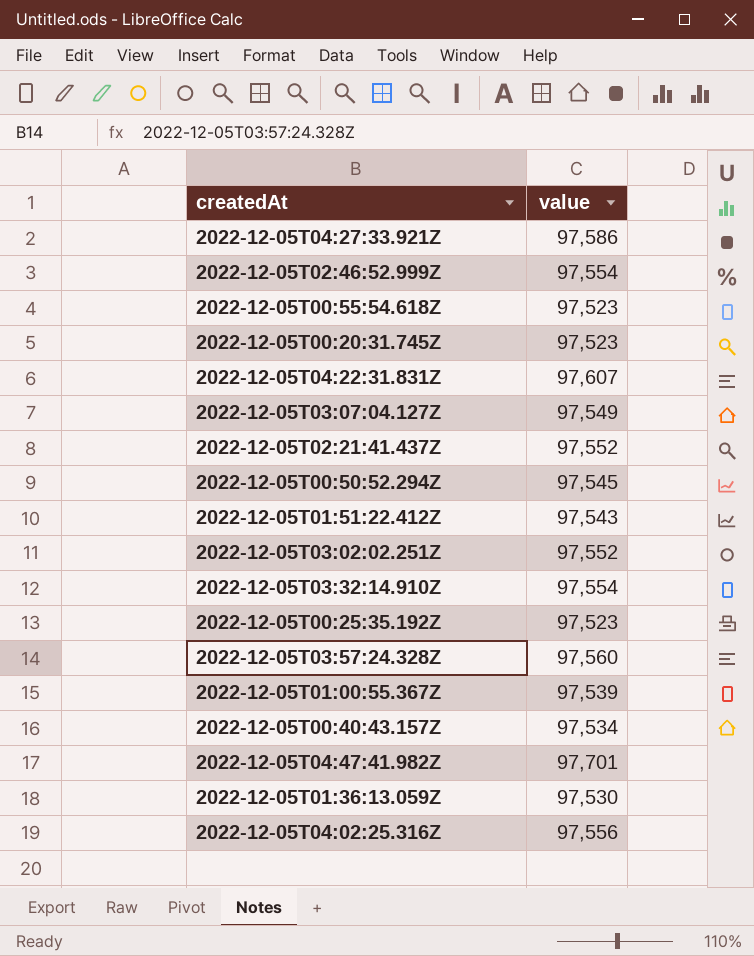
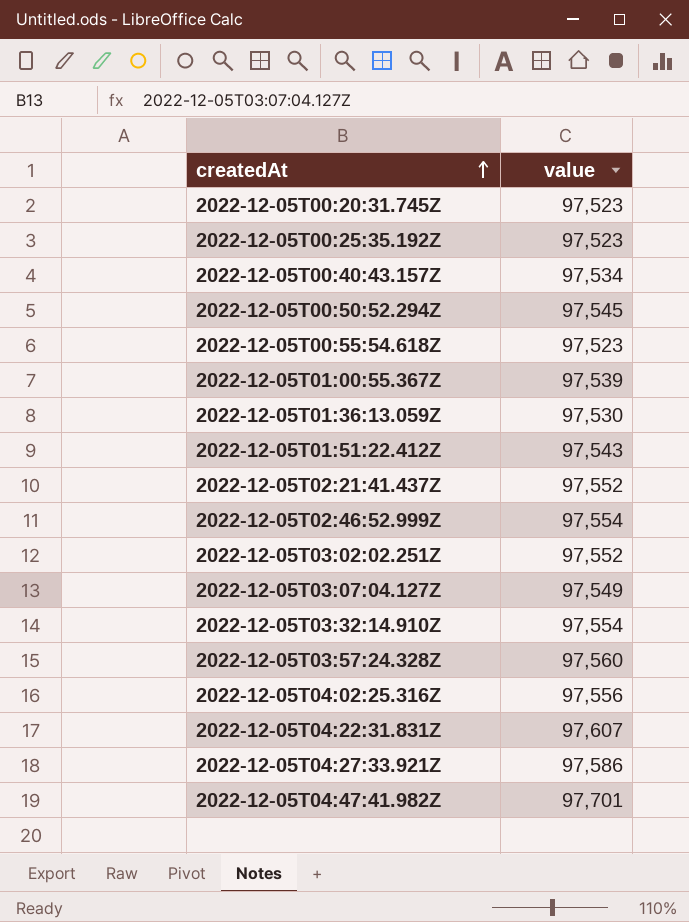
row order: none -> createdAt ascending

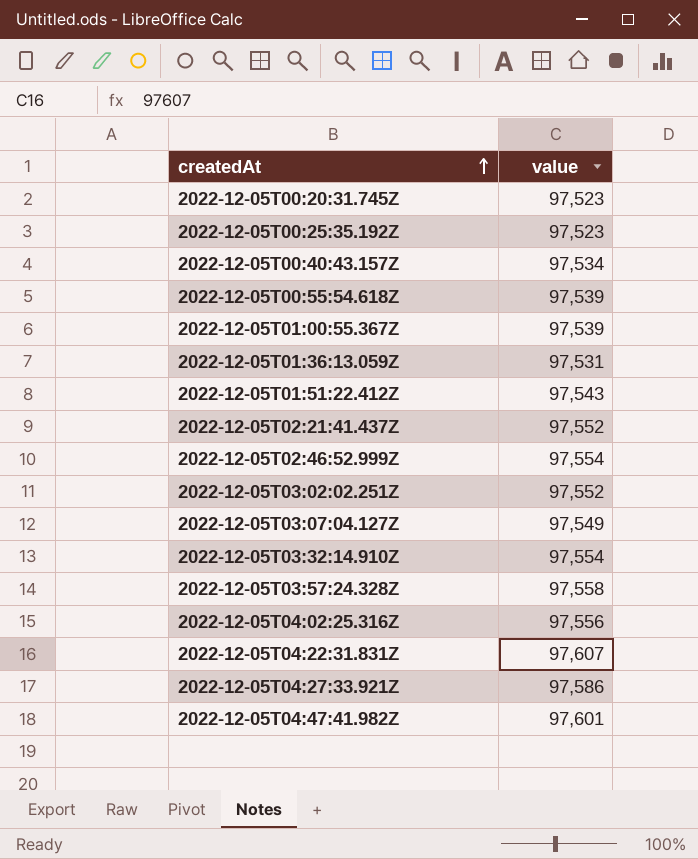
row 2022-12-05T00:50:52.294Z: 97,545 -> none
2022-12-05T00:55:54.618Z | value: 97,523 -> 97,539
2022-12-05T01:36:13.059Z | value: 97,530 -> 97,531
2022-12-05T03:57:24.328Z | value: 97,560 -> 97,558
2022-12-05T04:47:41.982Z | value: 97,701 -> 97,601

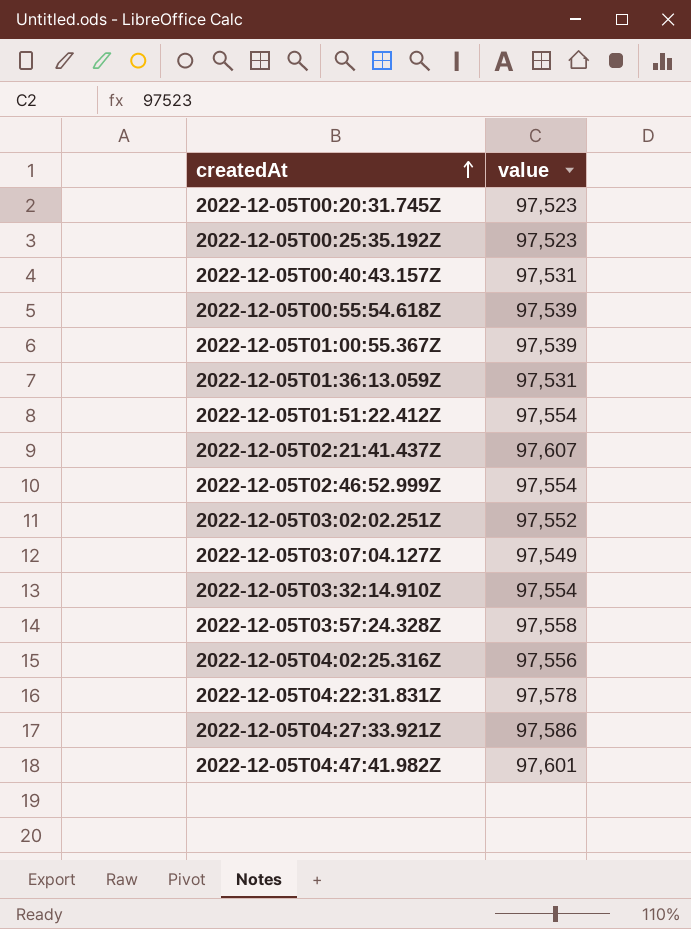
2022-12-05T00:40:43.157Z | value: 97,534 -> 97,531
2022-12-05T01:51:22.412Z | value: 97,543 -> 97,554
2022-12-05T02:21:41.437Z | value: 97,552 -> 97,607
2022-12-05T04:22:31.831Z | value: 97,607 -> 97,578

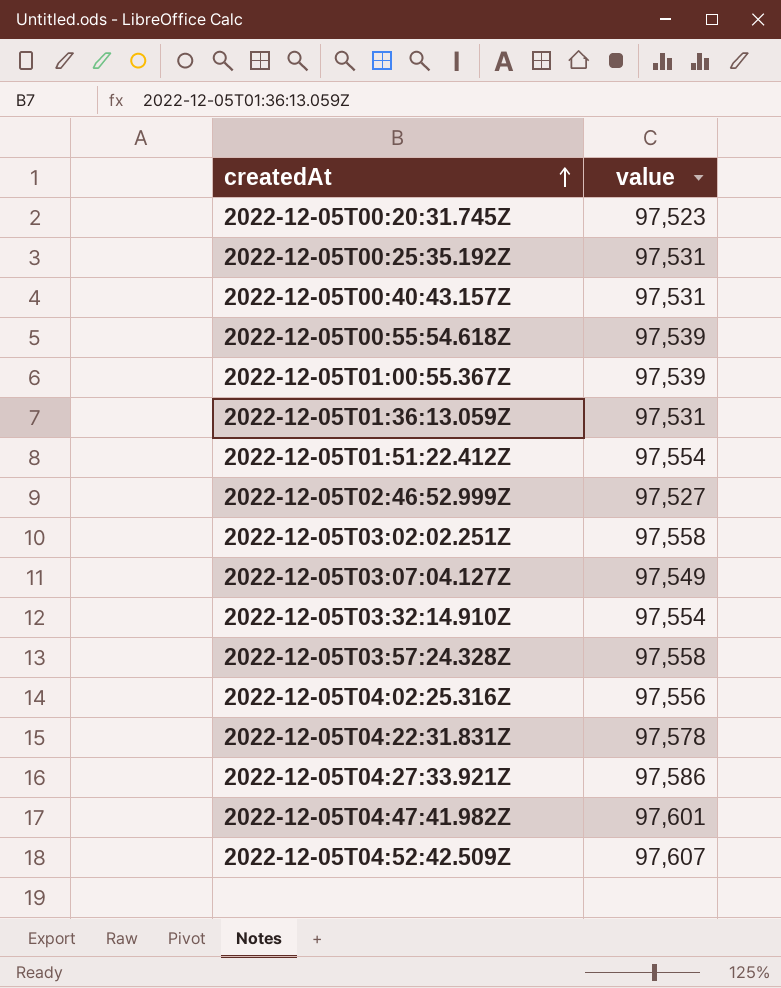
row 2022-12-05T02:21:41.437Z: 97,607 -> none
2022-12-05T00:25:35.192Z | value: 97,523 -> 97,531
2022-12-05T02:46:52.999Z | value: 97,554 -> 97,527
2022-12-05T03:02:02.251Z | value: 97,552 -> 97,558
row 2022-12-05T04:52:42.509Z: none -> 97,607

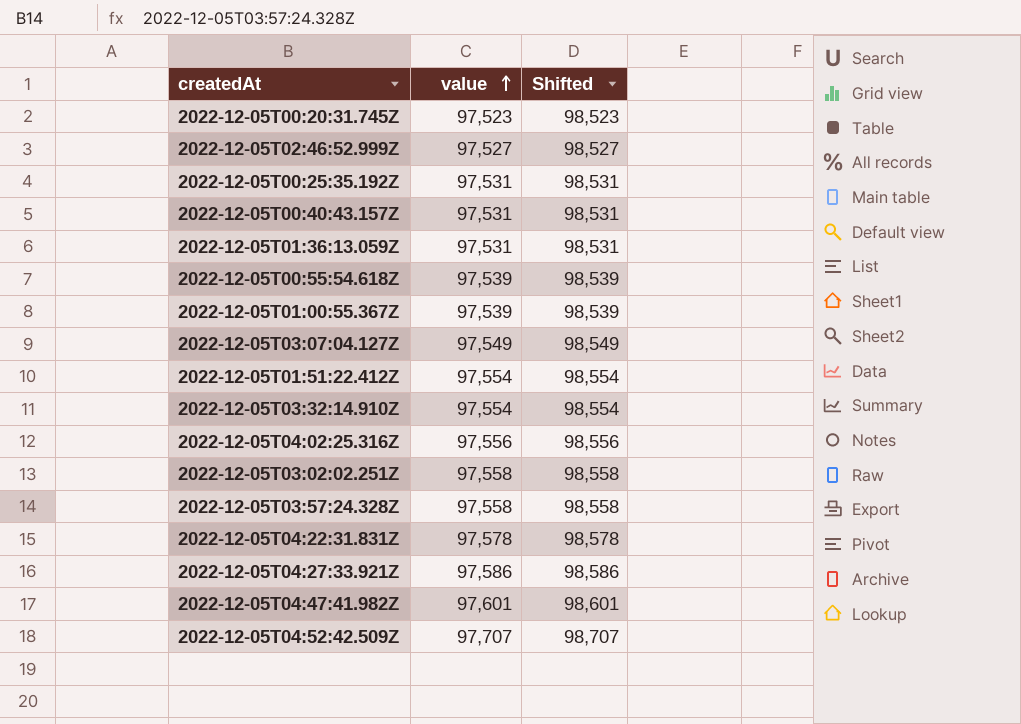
row order: createdAt ascending -> value ascending
column Shifted | formula: none -> [value] + 1000
2022-12-05T04:52:42.509Z | value: 97,607 -> 97,707

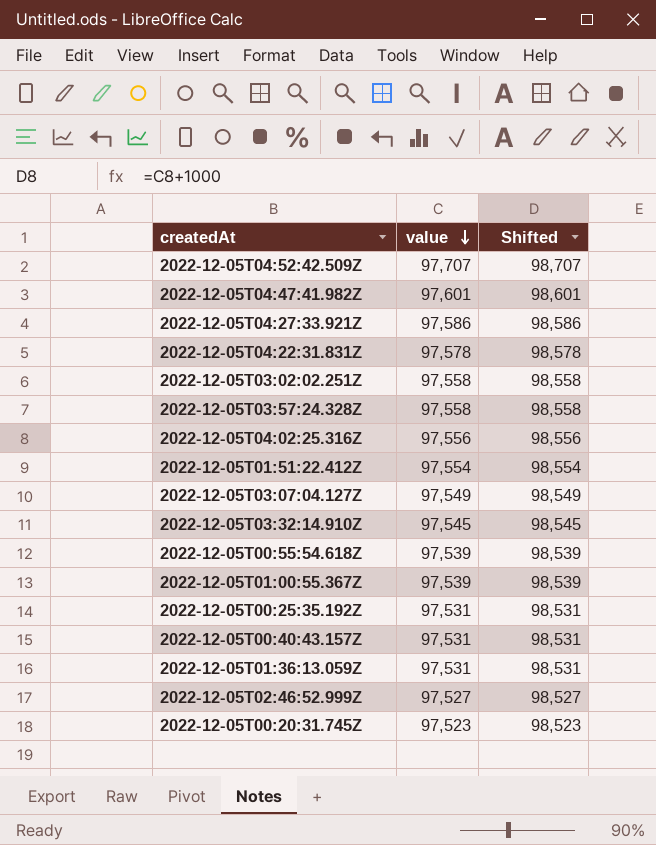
row order: value ascending -> value descending
2022-12-05T03:32:14.910Z | value: 97,554 -> 97,545
2022-12-05T03:32:14.910Z | Shifted: 98,554 -> 98,545

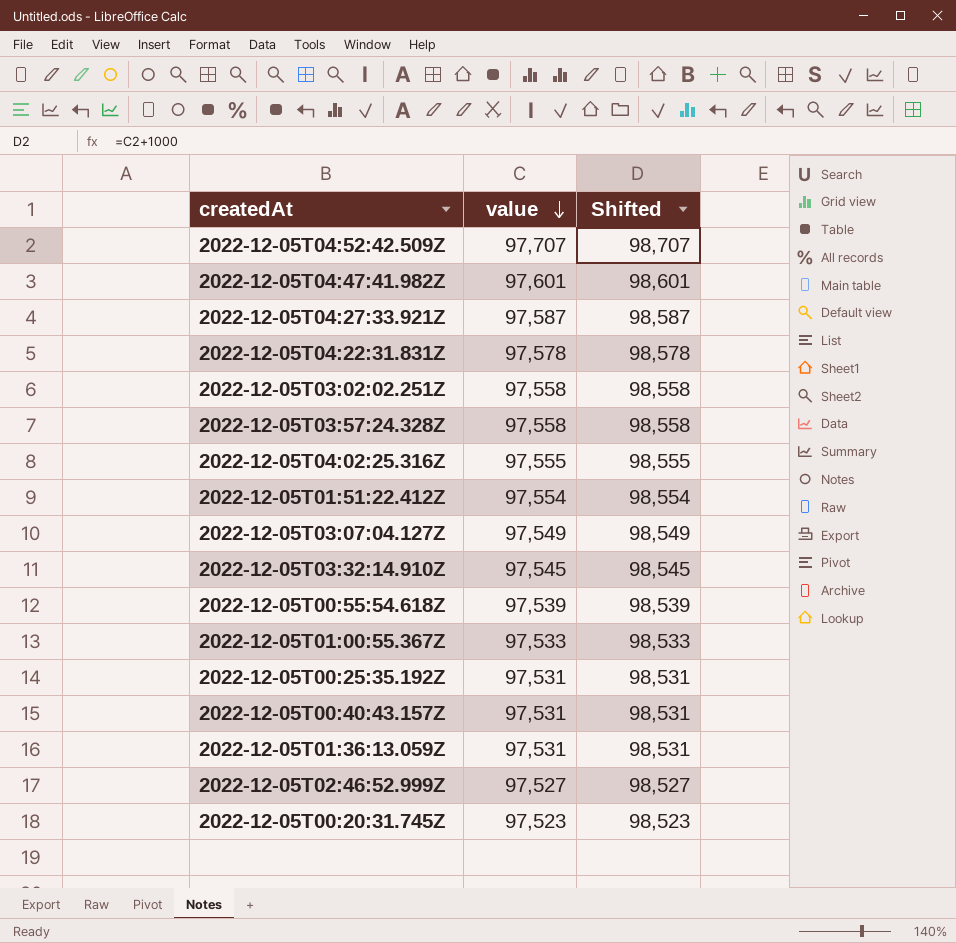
2022-12-05T04:27:33.921Z | value: 97,586 -> 97,587
2022-12-05T04:27:33.921Z | Shifted: 98,586 -> 98,587
2022-12-05T04:02:25.316Z | value: 97,556 -> 97,555
2022-12-05T04:02:25.316Z | Shifted: 98,556 -> 98,555
2022-12-05T01:00:55.367Z | value: 97,539 -> 97,533
2022-12-05T01:00:55.367Z | Shifted: 98,539 -> 98,533

